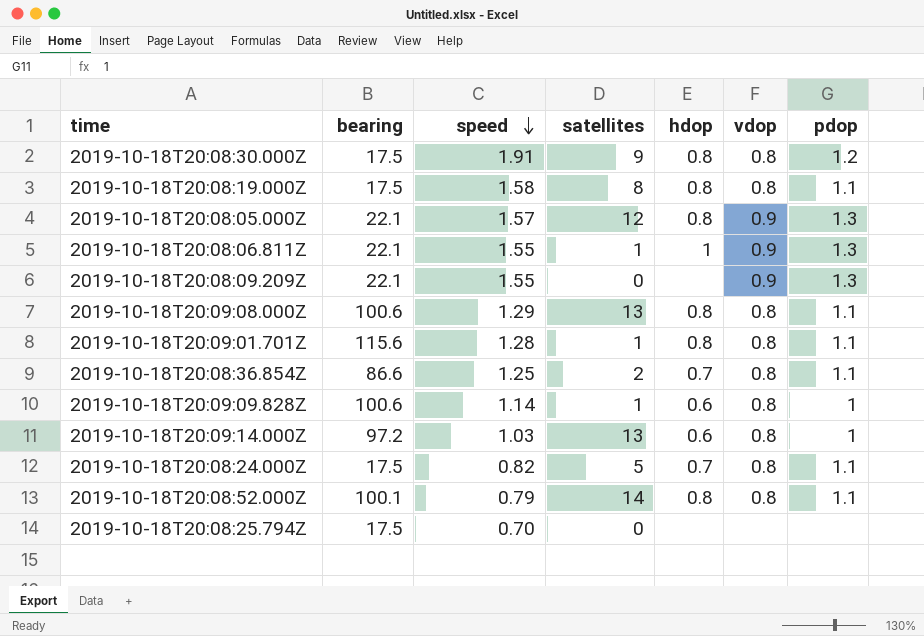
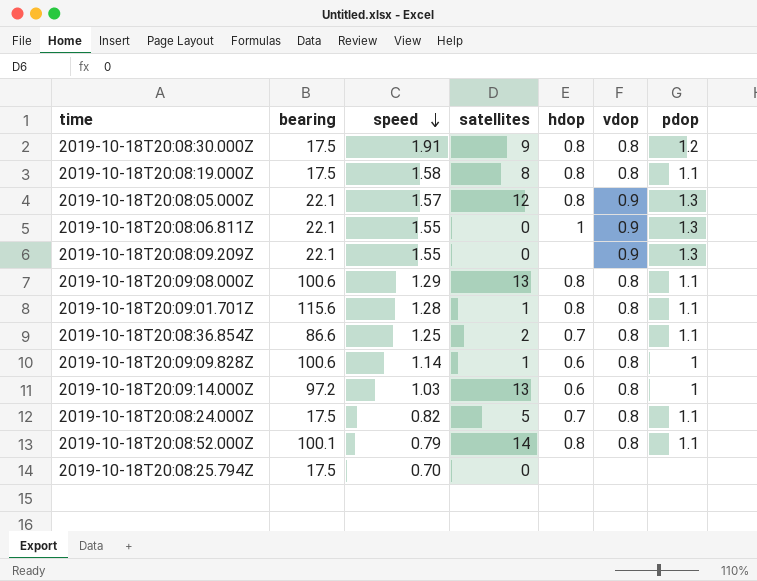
2019-10-18T20:08:06.811Z | satellites: 1 -> 0

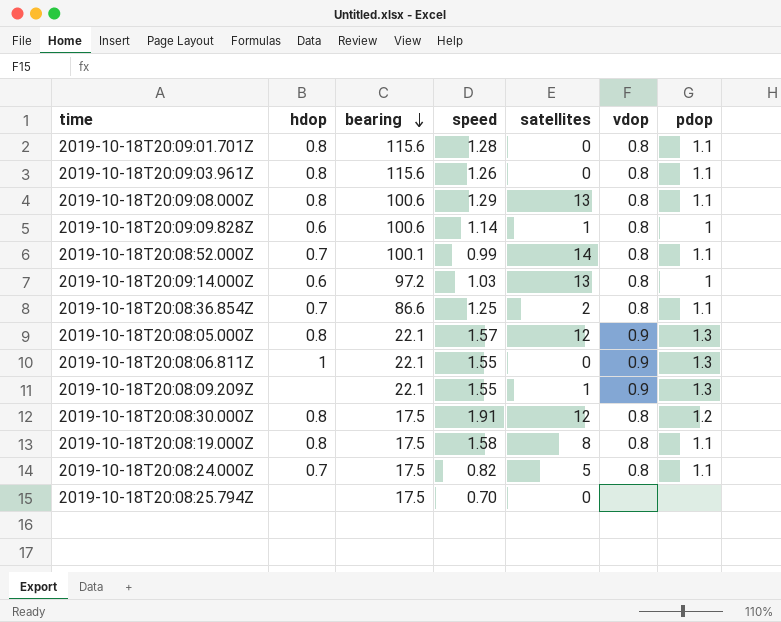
row order: speed descending -> bearing descending
column hdop | position: 5 -> 2
2019-10-18T20:09:01.701Z | satellites: 1 -> 0
row 2019-10-18T20:09:03.961Z: none -> 0.8 | 115.6 | 1.26 | 0 | 0.8 | 1.1
2019-10-18T20:08:52.000Z | hdop: 0.8 -> 0.7
2019-10-18T20:08:52.000Z | speed: 0.79 -> 0.99
2019-10-18T20:08:09.209Z | satellites: 0 -> 1
2019-10-18T20:08:30.000Z | satellites: 9 -> 12

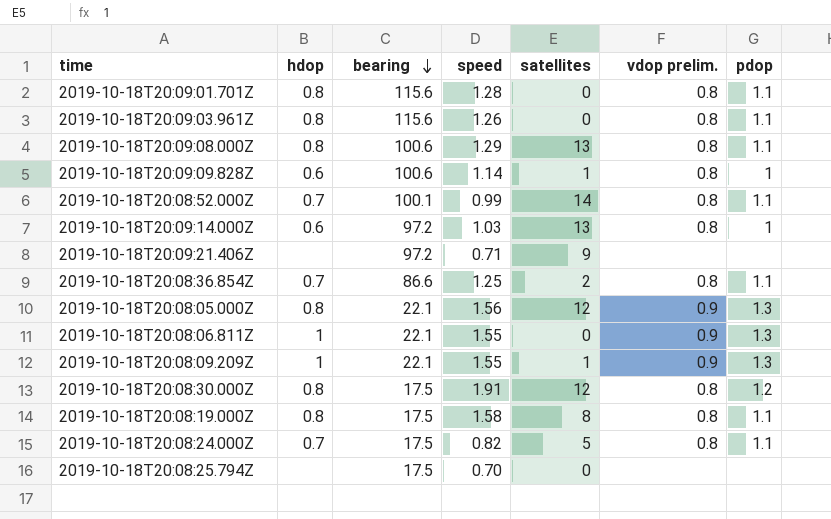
column name: vdop -> vdop prelim.
row 2019-10-18T20:09:21.406Z: none -> none | 97.2 | 0.71 | 9 | none | none
2019-10-18T20:08:05.000Z | speed: 1.57 -> 1.56
2019-10-18T20:08:09.209Z | hdop: none -> 1

